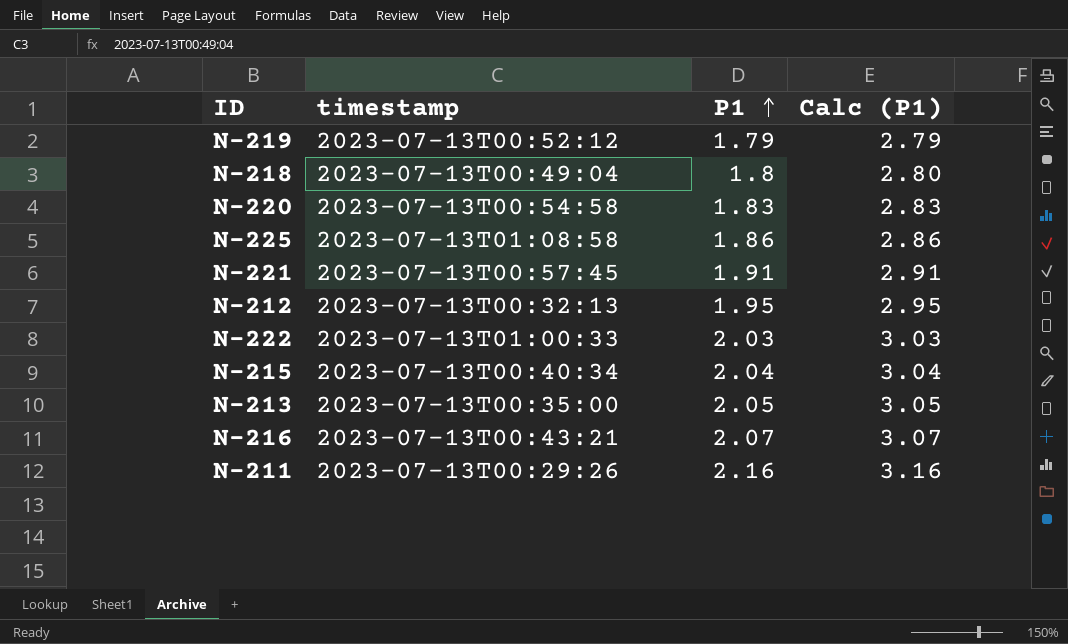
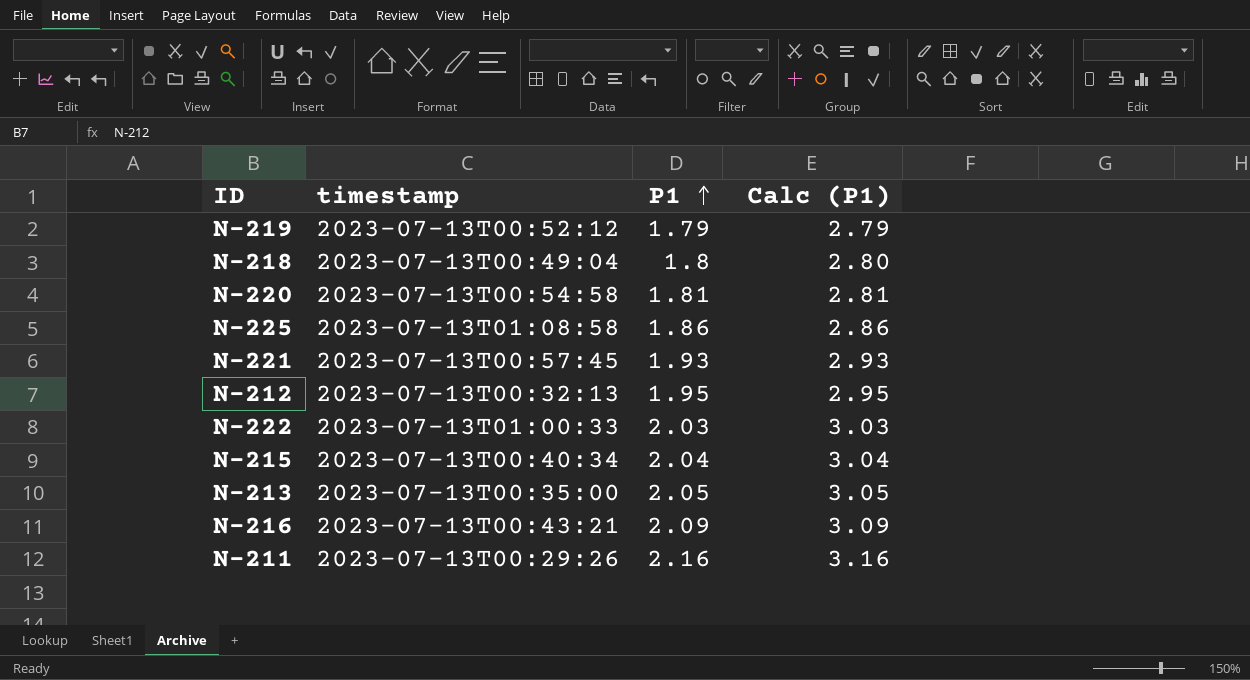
N-220 | P1: 1.83 -> 1.81
N-220 | Calc (P1): 2.83 -> 2.81
N-221 | P1: 1.91 -> 1.93
N-221 | Calc (P1): 2.91 -> 2.93
N-216 | P1: 2.07 -> 2.09
N-216 | Calc (P1): 3.07 -> 3.09

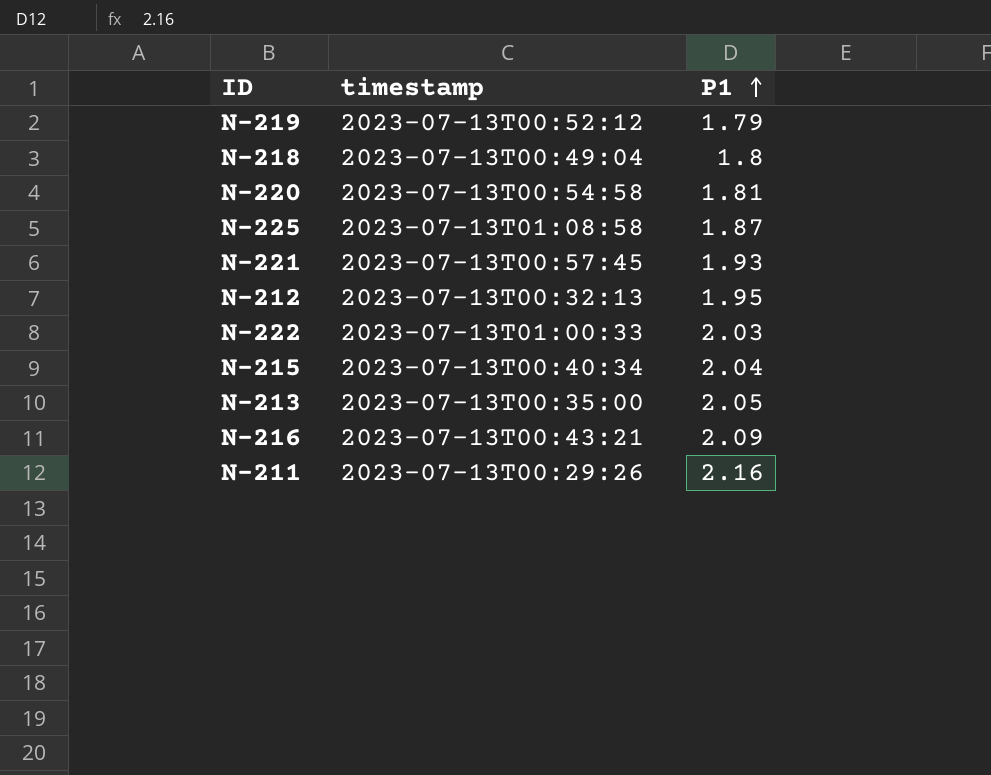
column Calc (P1) | formula: [P1] + 1 -> none
N-225 | P1: 1.86 -> 1.87

